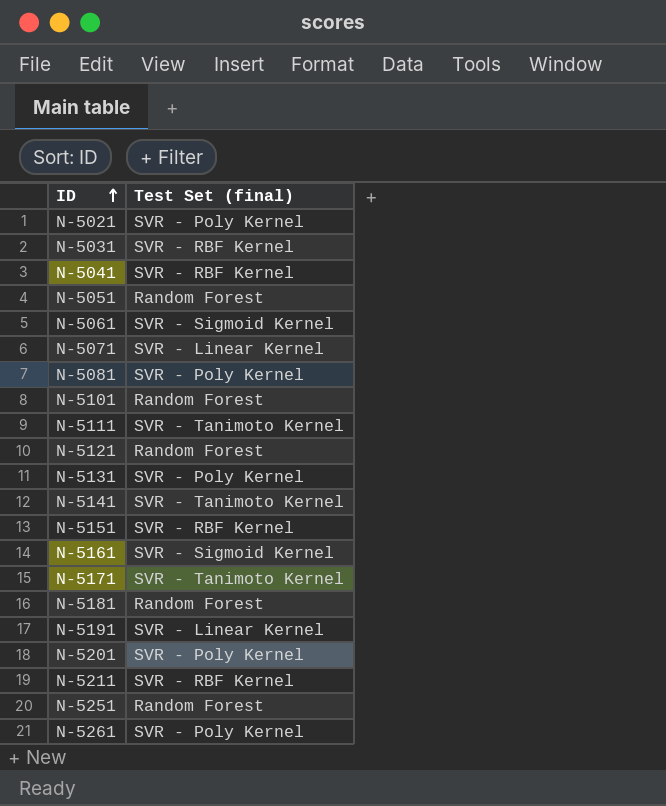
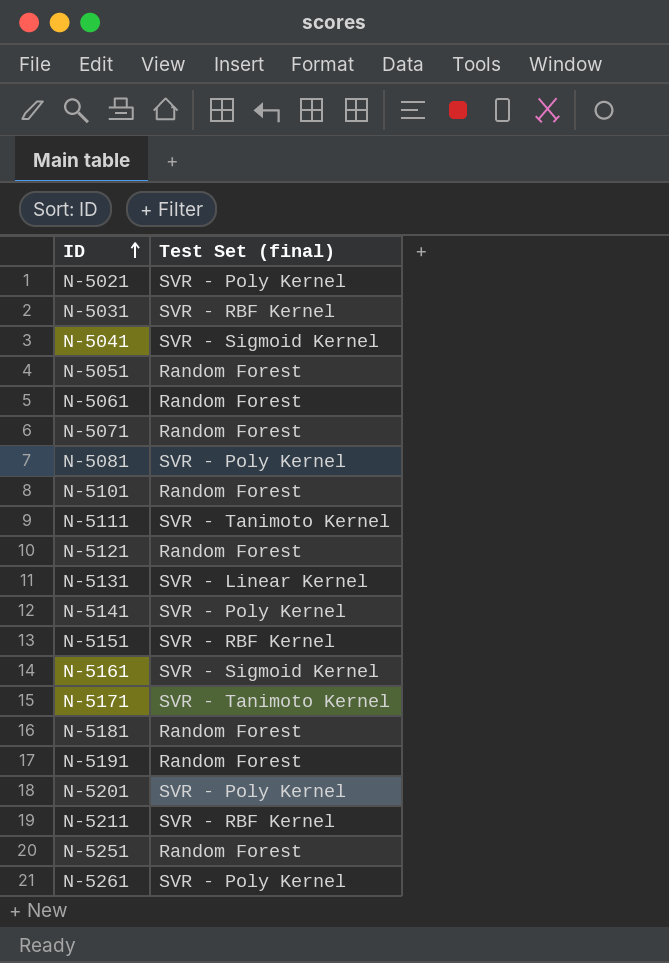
N-5041 | Test Set (final): SVR - RBF Kernel -> SVR - Sigmoid Kernel
N-5061 | Test Set (final): SVR - Sigmoid Kernel -> Random Forest
N-5071 | Test Set (final): SVR - Linear Kernel -> Random Forest
N-5131 | Test Set (final): SVR - Poly Kernel -> SVR - Linear Kernel
N-5141 | Test Set (final): SVR - Tanimoto Kernel -> SVR - Poly Kernel
N-5191 | Test Set (final): SVR - Linear Kernel -> Random Forest

